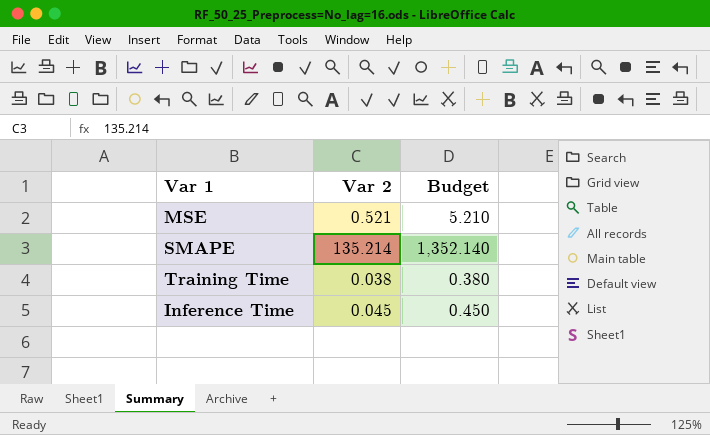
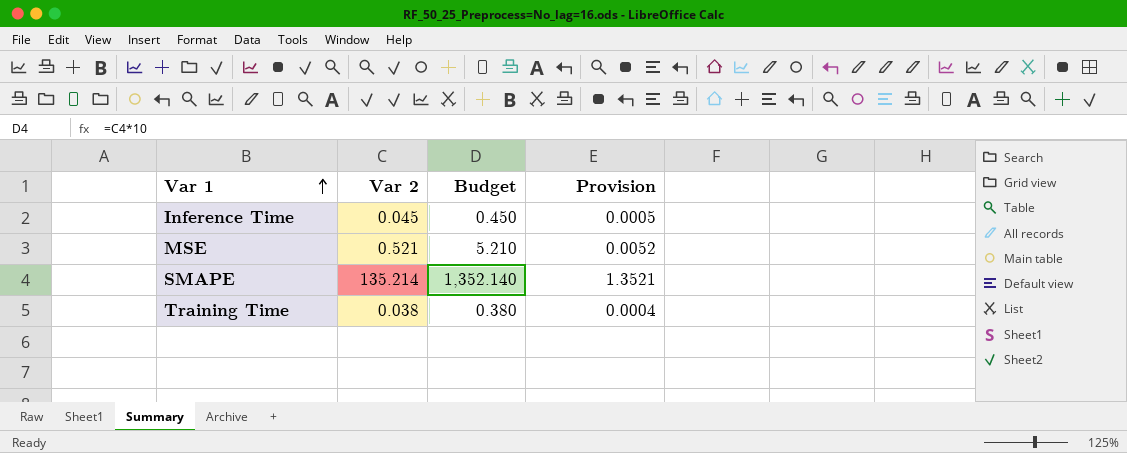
row order: none -> Var 1 ascending
column Provision | formula: none -> [Var 2] * 0.01

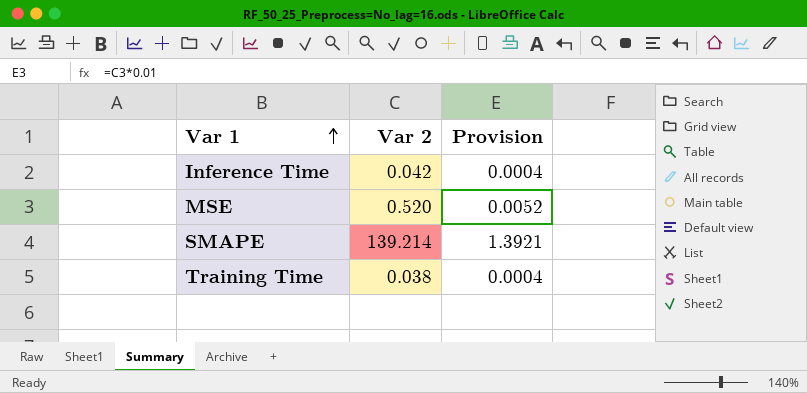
column Budget | formula: [Var 2] * 10 -> none
Inference Time | Var 2: 0.045 -> 0.042
Inference Time | Provision: 0.0005 -> 0.0004
MSE | Var 2: 0.521 -> 0.520
SMAPE | Var 2: 135.214 -> 139.214
SMAPE | Provision: 1.3521 -> 1.3921

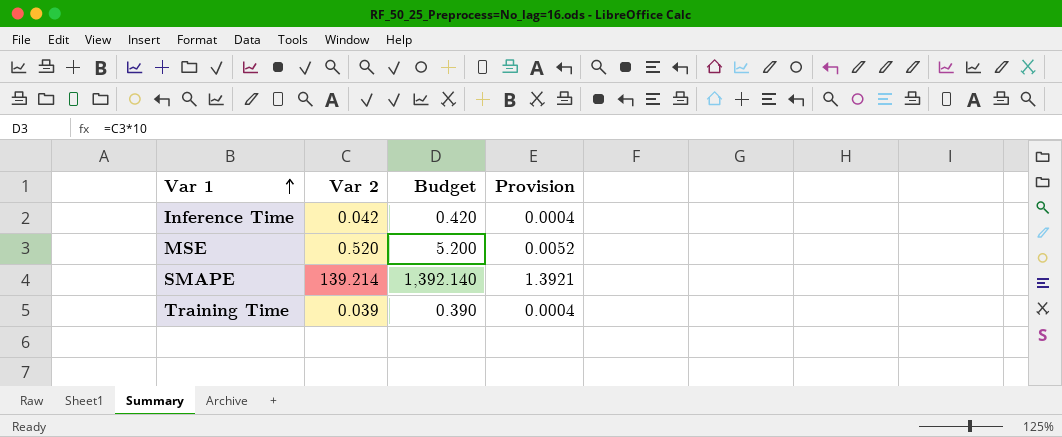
column Budget | formula: none -> [Var 2] * 10
Training Time | Var 2: 0.038 -> 0.039

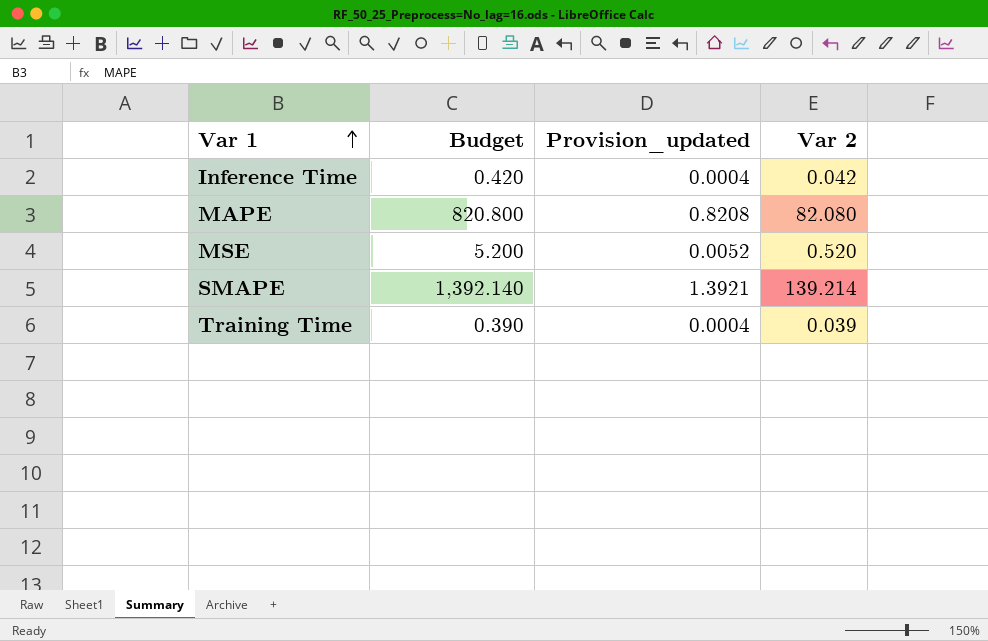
column name: Provision -> Provision_updated
column Var 2 | position: 2 -> 4
row MAPE: none -> 820.800 | 0.8208 | 82.080

